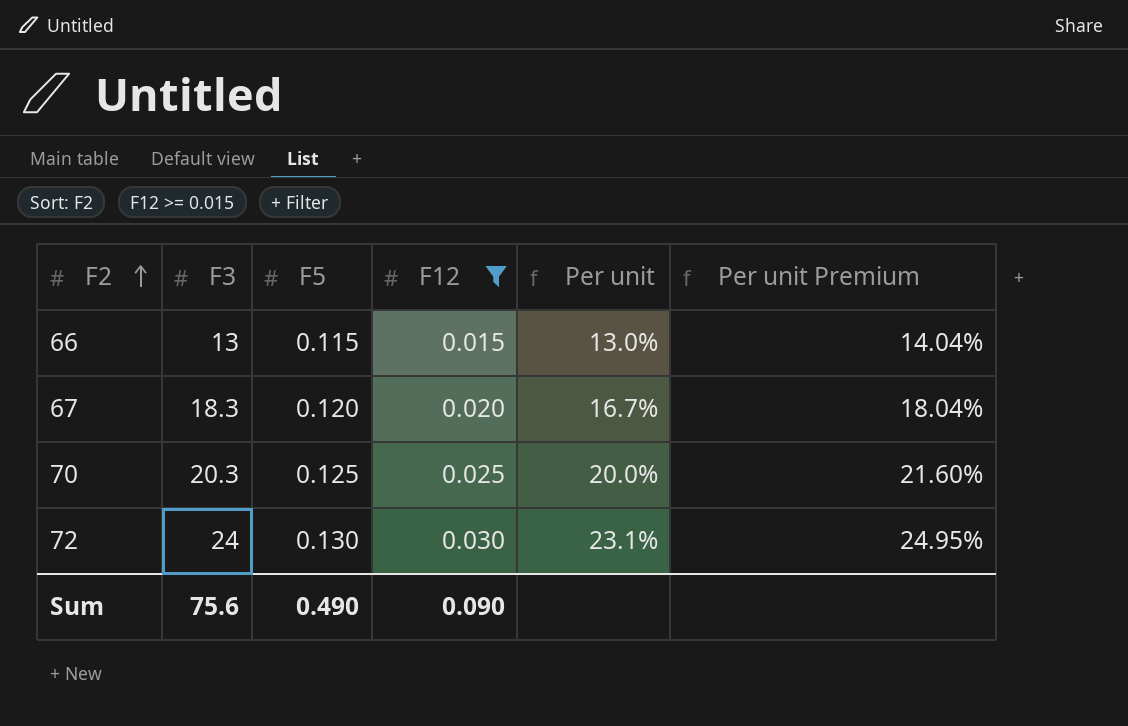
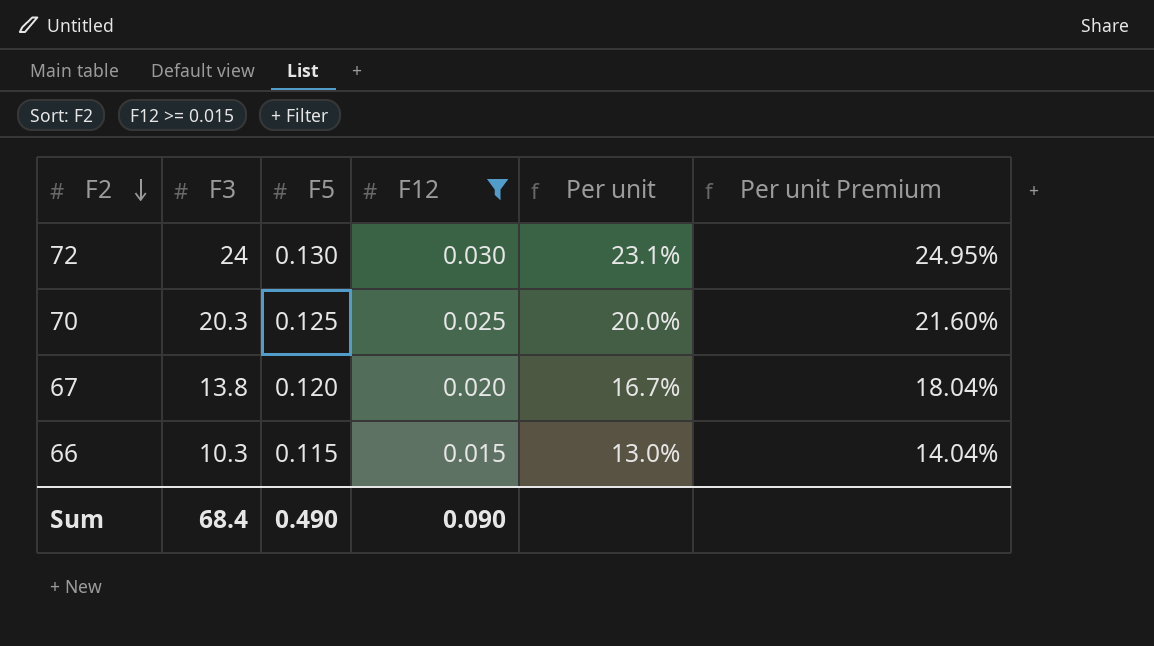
row order: F2 ascending -> F2 descending
67 | F3: 18.3 -> 13.8
66 | F3: 13 -> 10.3
Sum | F3: 75.6 -> 68.4

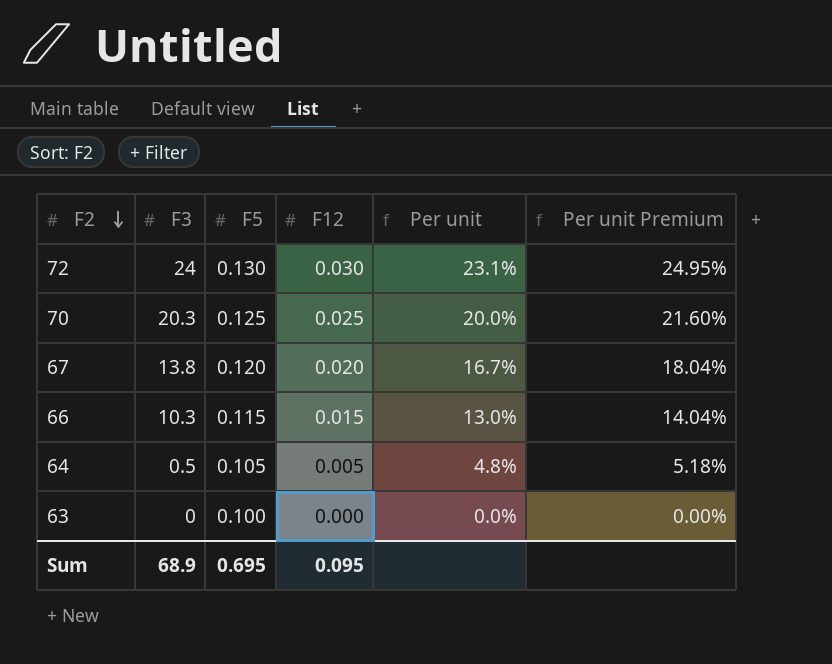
filter: F12 >= 0.015 -> none
Sum | F3: 68.4 -> 68.9
Sum | F5: 0.490 -> 0.695
Sum | F12: 0.090 -> 0.095

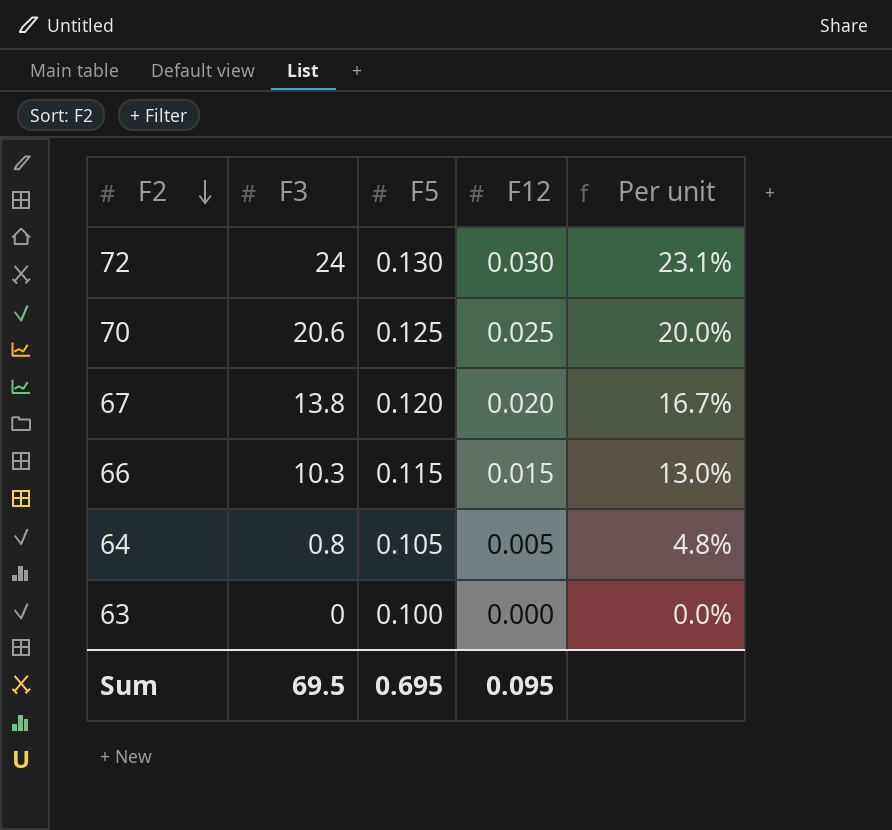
column Per unit Premium | formula: [Per unit] * 1.08 -> none
70 | F3: 20.3 -> 20.6
64 | F3: 0.5 -> 0.8
Sum | F3: 68.9 -> 69.5

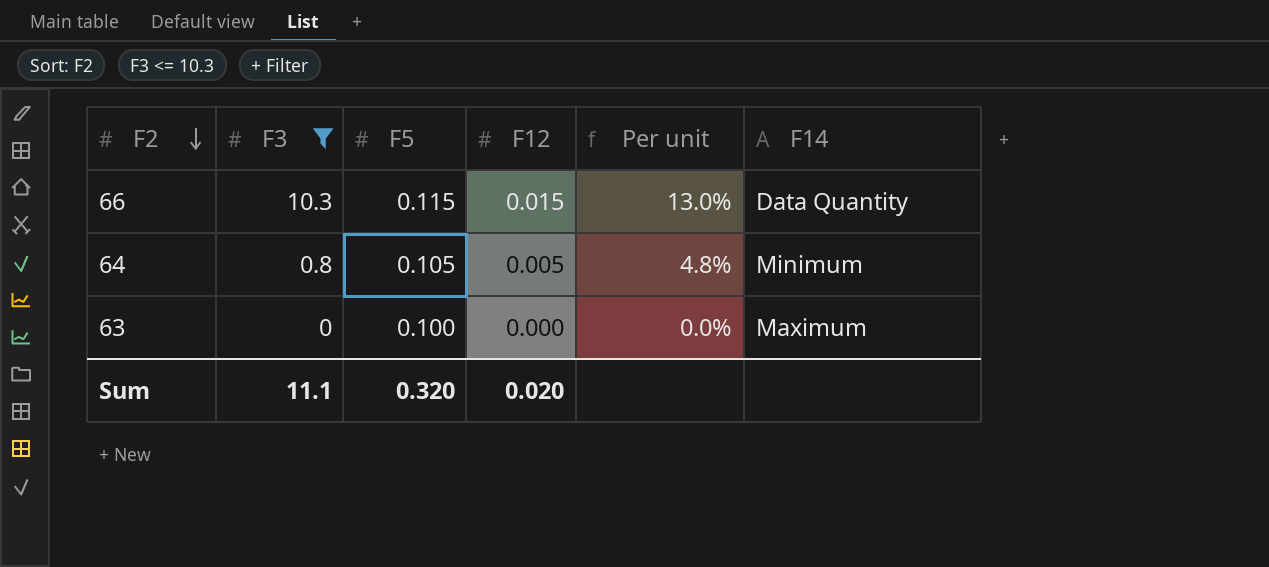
filter: none -> F3 <= 10.3
column F14 | position: none -> 6
Sum | F3: 69.5 -> 11.1
Sum | F5: 0.695 -> 0.320
Sum | F12: 0.095 -> 0.020

